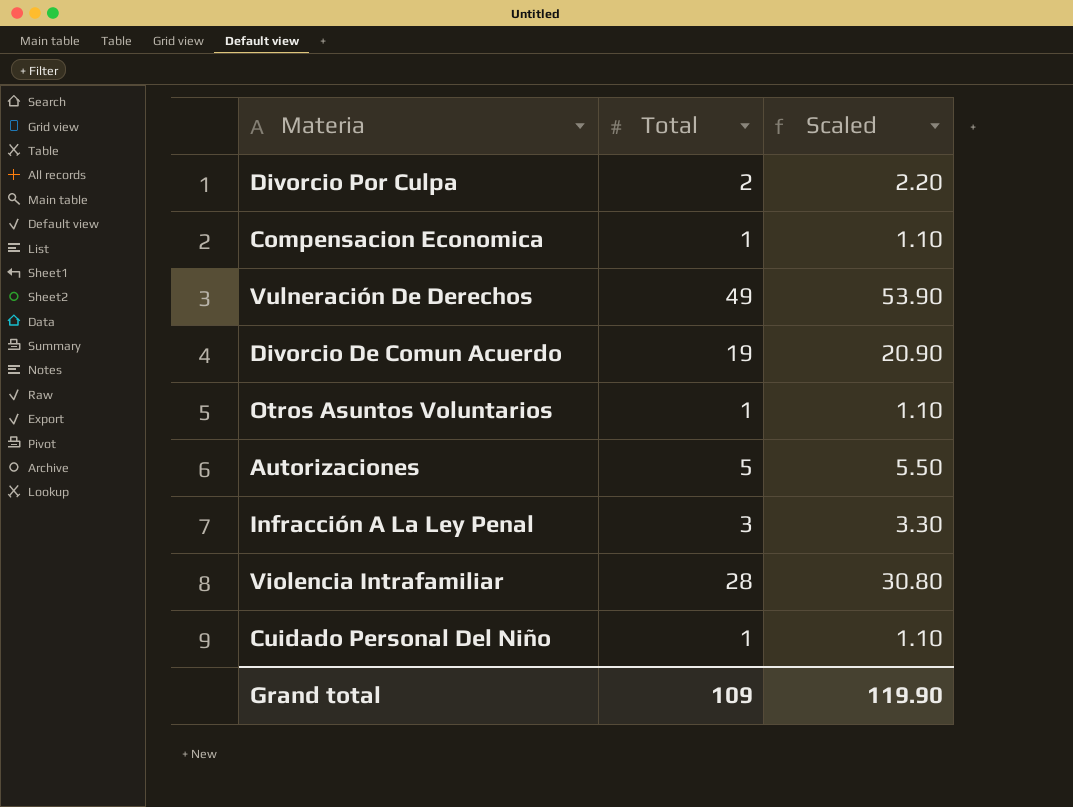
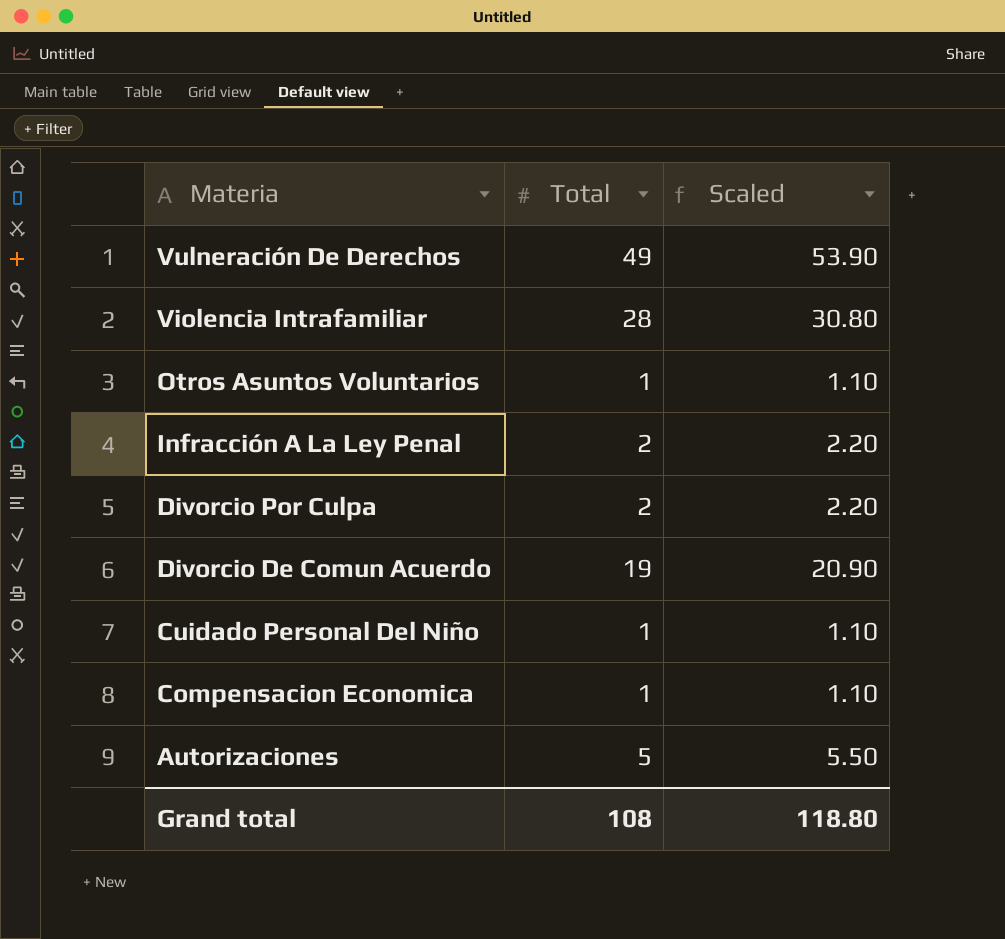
row order: none -> Materia descending
Infracción A La Ley Penal | Total: 3 -> 2
Infracción A La Ley Penal | Scaled: 3.30 -> 2.20
Grand total | Total: 109 -> 108
Grand total | Scaled: 119.90 -> 118.80

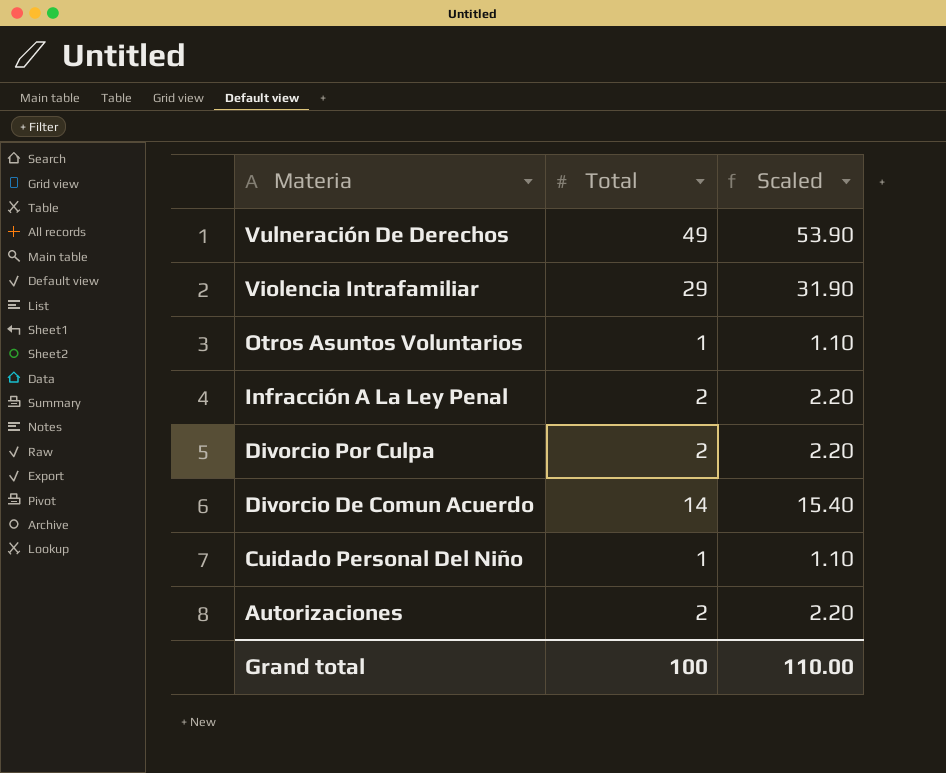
row Compensacion Economica: 1 | 1.10 -> none
Violencia Intrafamiliar | Total: 28 -> 29
Violencia Intrafamiliar | Scaled: 30.80 -> 31.90
Divorcio De Comun Acuerdo | Total: 19 -> 14
Divorcio De Comun Acuerdo | Scaled: 20.90 -> 15.40
Autorizaciones | Total: 5 -> 2
Autorizaciones | Scaled: 5.50 -> 2.20
Grand total | Total: 108 -> 100
Grand total | Scaled: 118.80 -> 110.00

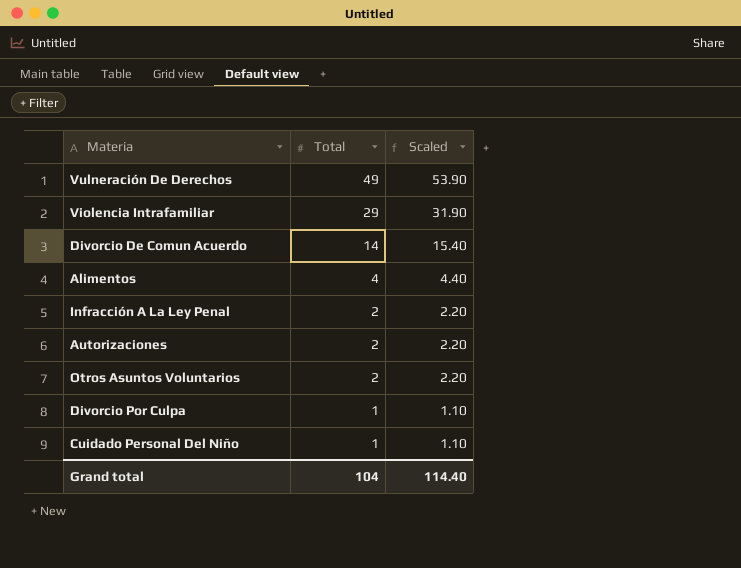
row order: Materia descending -> Total descending
row Alimentos: none -> 4 | 4.40
Otros Asuntos Voluntarios | Total: 1 -> 2
Otros Asuntos Voluntarios | Scaled: 1.10 -> 2.20
Divorcio Por Culpa | Total: 2 -> 1
Divorcio Por Culpa | Scaled: 2.20 -> 1.10
Grand total | Total: 100 -> 104
Grand total | Scaled: 110.00 -> 114.40

